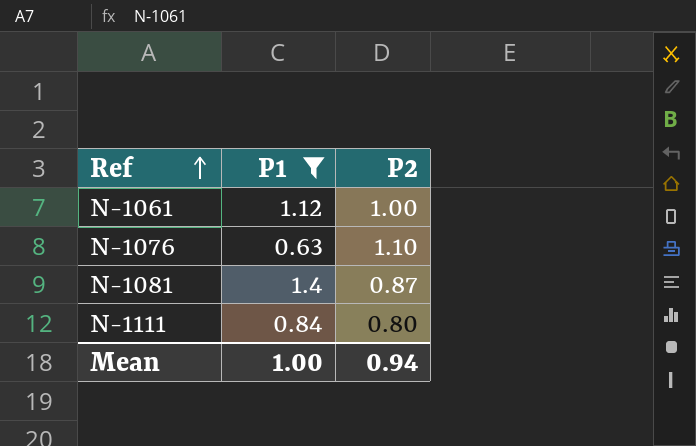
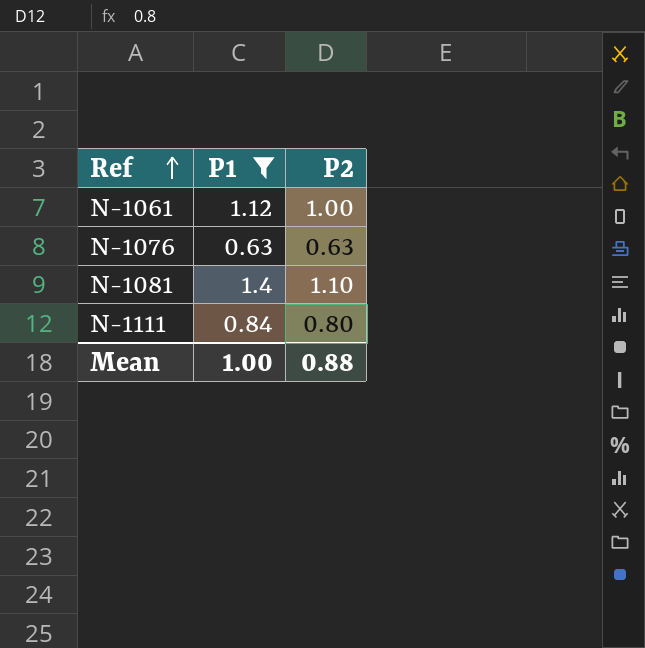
N-1076 | P2: 1.10 -> 0.63
N-1081 | P2: 0.87 -> 1.10
Mean | P2: 0.94 -> 0.88

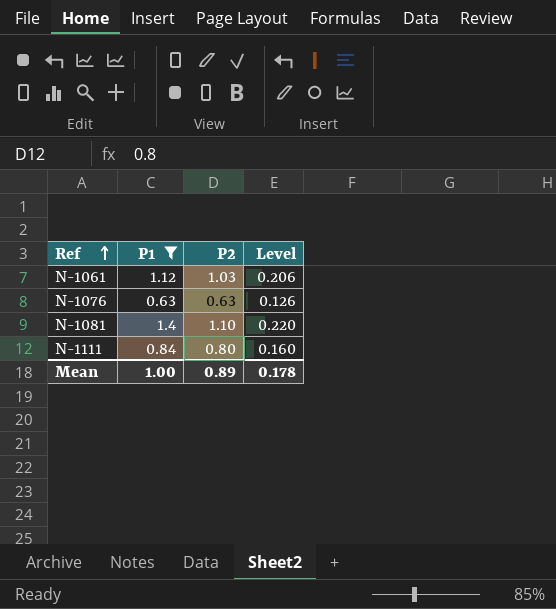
column Level | formula: none -> [P2] * 0.2
N-1061 | P2: 1.00 -> 1.03
Mean | P2: 0.88 -> 0.89

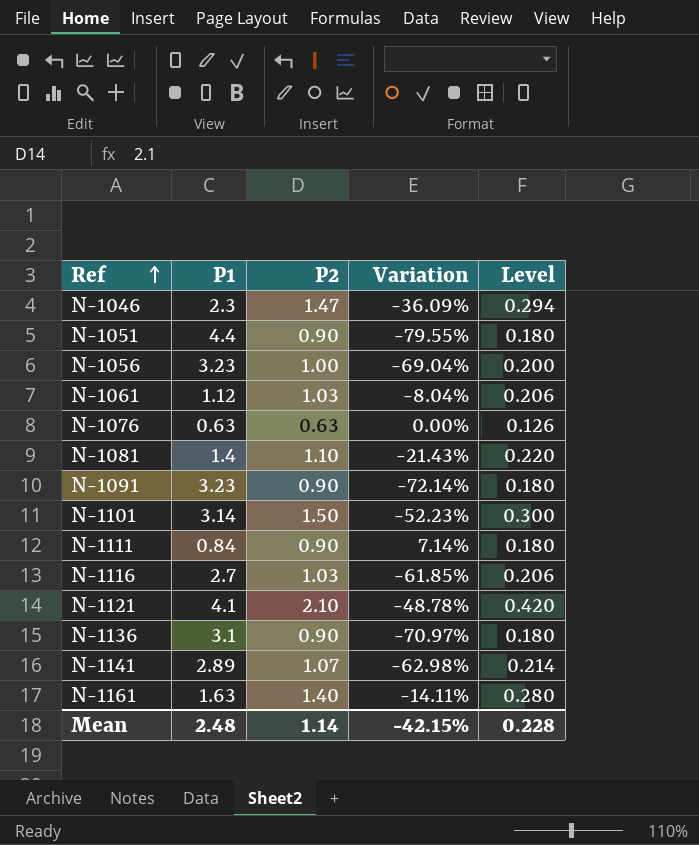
filter: P1 <= 1.4 -> none
column Variation | formula: none -> ([P2] - [P1]) / [P1]
N-1111 | P2: 0.80 -> 0.90
N-1111 | Level: 0.160 -> 0.180
Mean | P1: 1.00 -> 2.48
Mean | P2: 0.89 -> 1.14
Mean | Level: 0.178 -> 0.228

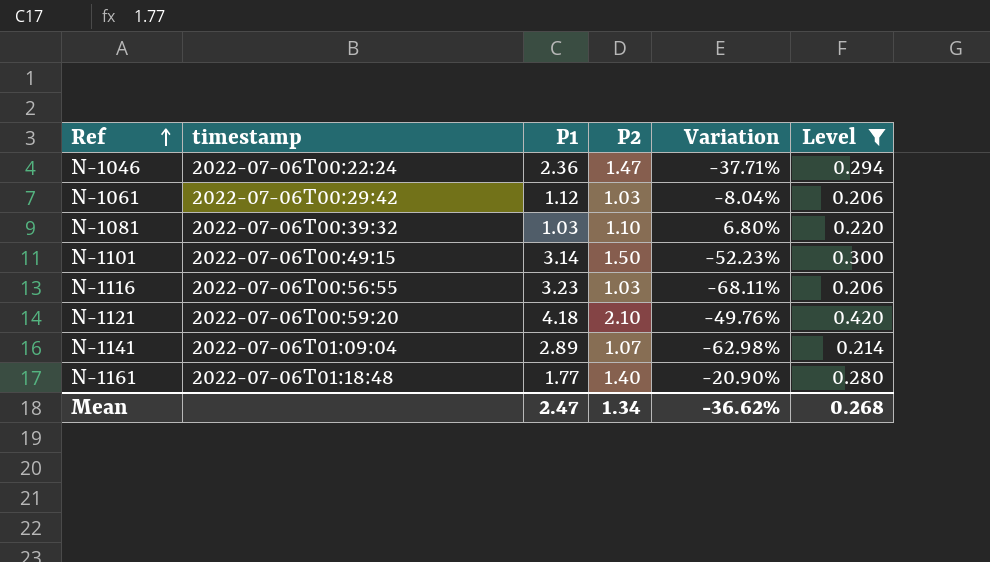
filter: none -> Level >= 0.206
column timestamp | position: none -> 2
N-1046 | P1: 2.3 -> 2.36
N-1046 | Variation: -36.09% -> -37.71%
N-1081 | P1: 1.4 -> 1.03
N-1081 | Variation: -21.43% -> 6.80%
N-1116 | P1: 2.7 -> 3.23
N-1116 | Variation: -61.85% -> -68.11%
N-1121 | P1: 4.1 -> 4.18
N-1121 | Variation: -48.78% -> -49.76%
N-1161 | P1: 1.63 -> 1.77
N-1161 | Variation: -14.11% -> -20.90%
Mean | P1: 2.48 -> 2.47
Mean | P2: 1.14 -> 1.34
Mean | Variation: -42.15% -> -36.62%
Mean | Level: 0.228 -> 0.268

